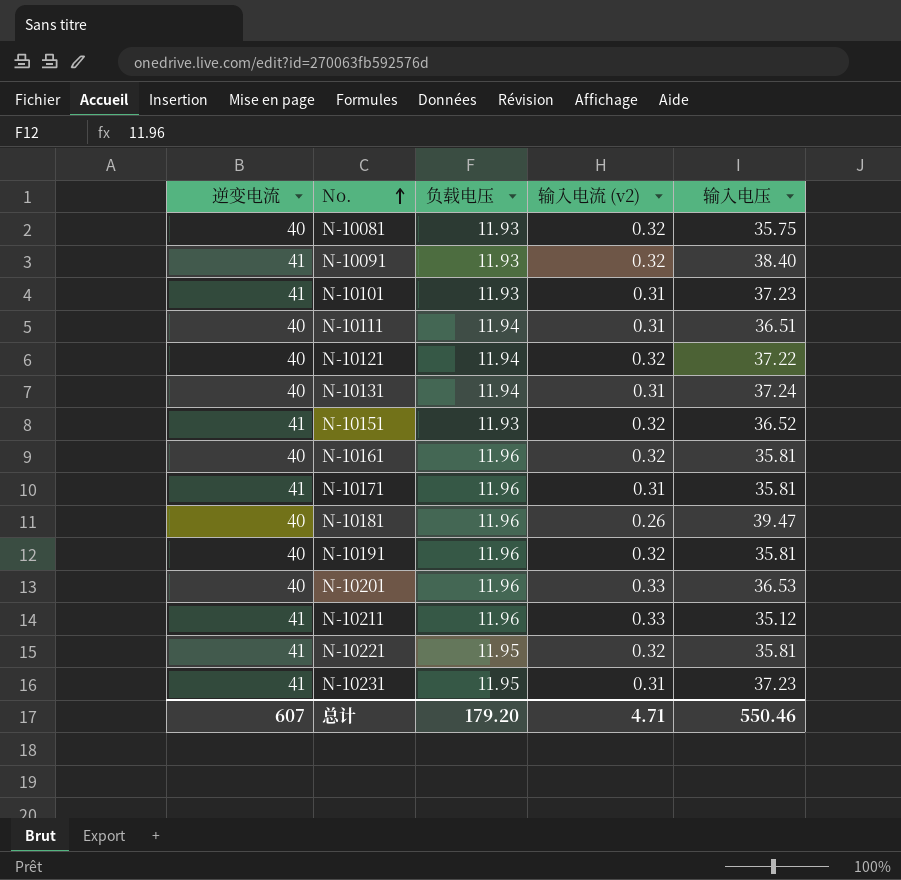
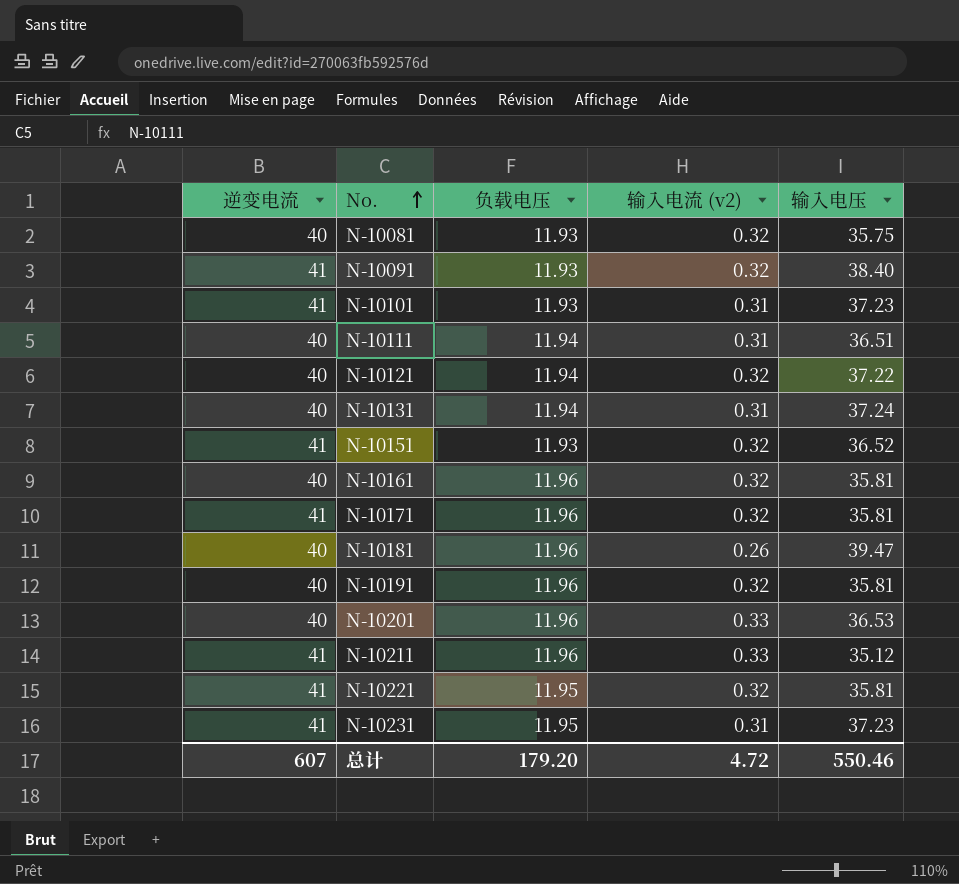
N-10171 | 输入电流 (v2): 0.31 -> 0.32
总计 | 输入电流 (v2): 4.71 -> 4.72

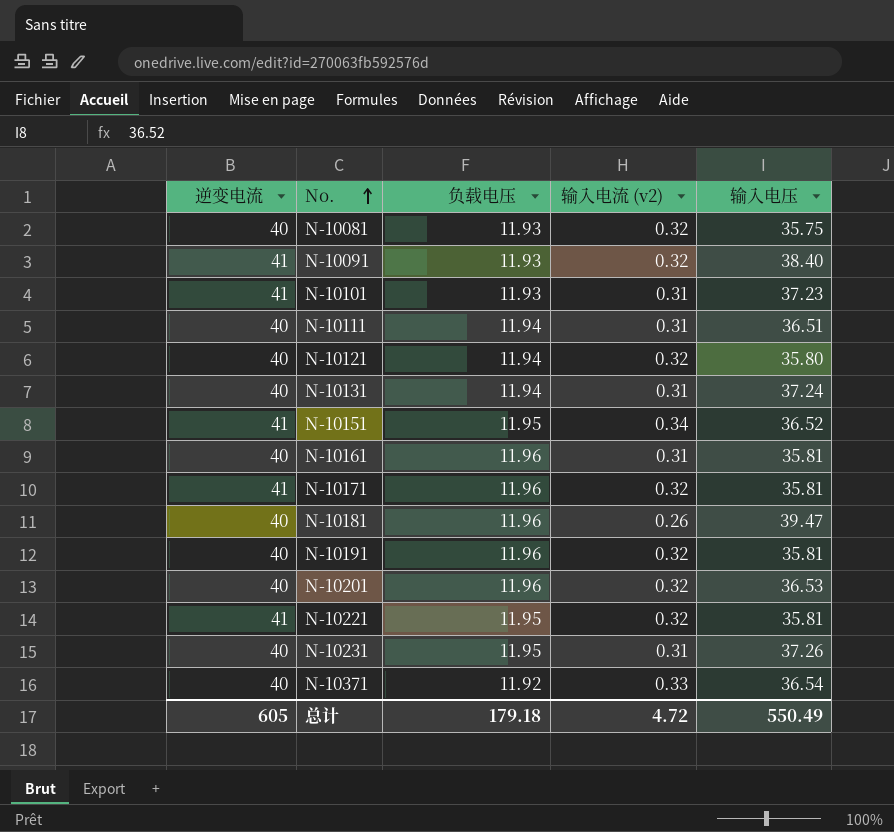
row N-10211: 41 | 11.96 | 0.33 | 35.12 -> none
N-10121 | 输入电压: 37.22 -> 35.80
N-10151 | 负载电压: 11.93 -> 11.95
N-10151 | 输入电流 (v2): 0.32 -> 0.34
N-10161 | 输入电流 (v2): 0.32 -> 0.31
N-10201 | 输入电流 (v2): 0.33 -> 0.32
N-10231 | 逆变电流: 41 -> 40
N-10231 | 输入电压: 37.23 -> 37.26
row N-10371: none -> 40 | 11.92 | 0.33 | 36.54
总计 | 逆变电流: 607 -> 605
总计 | 负载电压: 179.20 -> 179.18
总计 | 输入电压: 550.46 -> 550.49

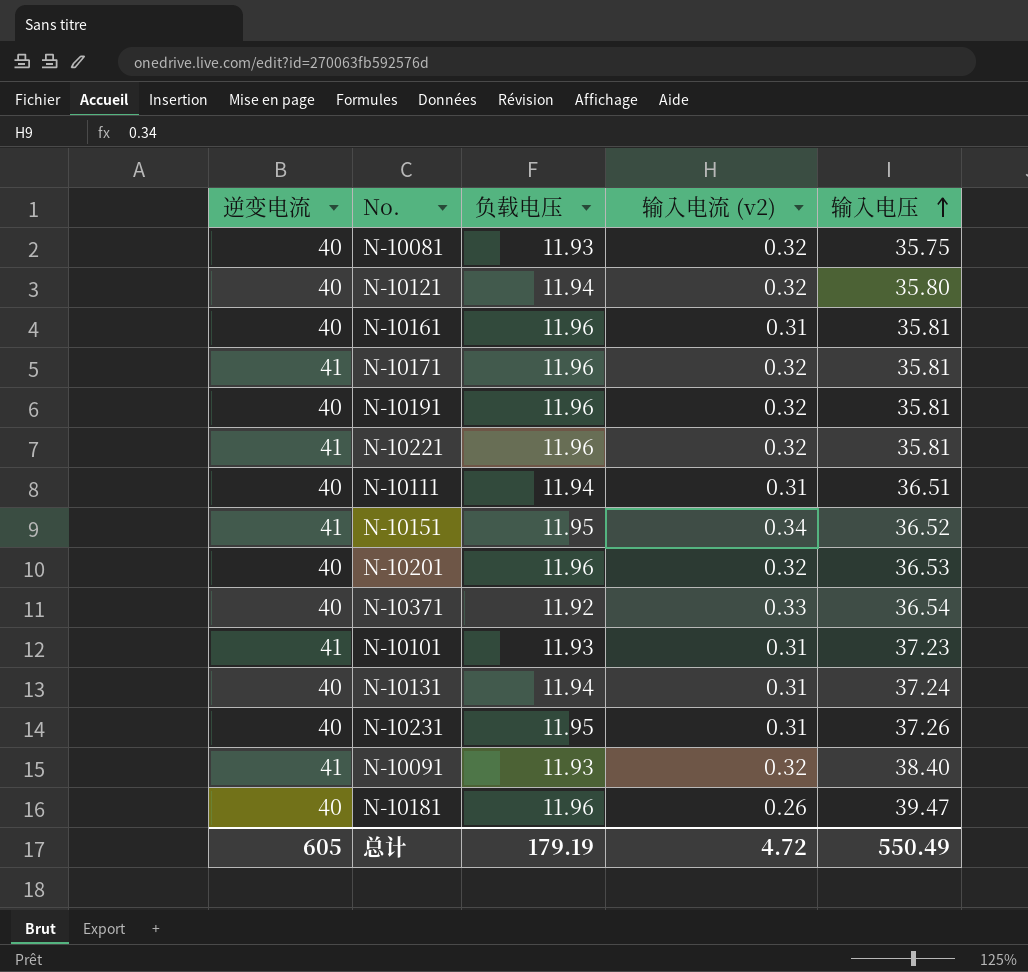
row order: No. ascending -> 输入电压 ascending
N-10221 | 负载电压: 11.95 -> 11.96
总计 | 负载电压: 179.18 -> 179.19

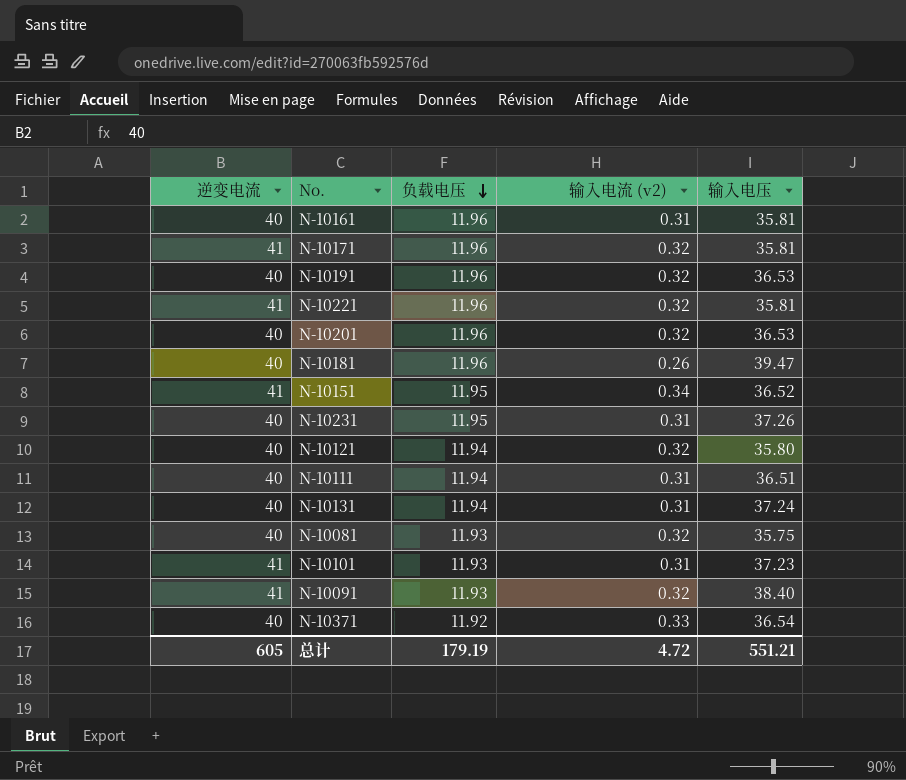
row order: 输入电压 ascending -> 负载电压 descending
N-10191 | 输入电压: 35.81 -> 36.53
总计 | 输入电压: 550.49 -> 551.21

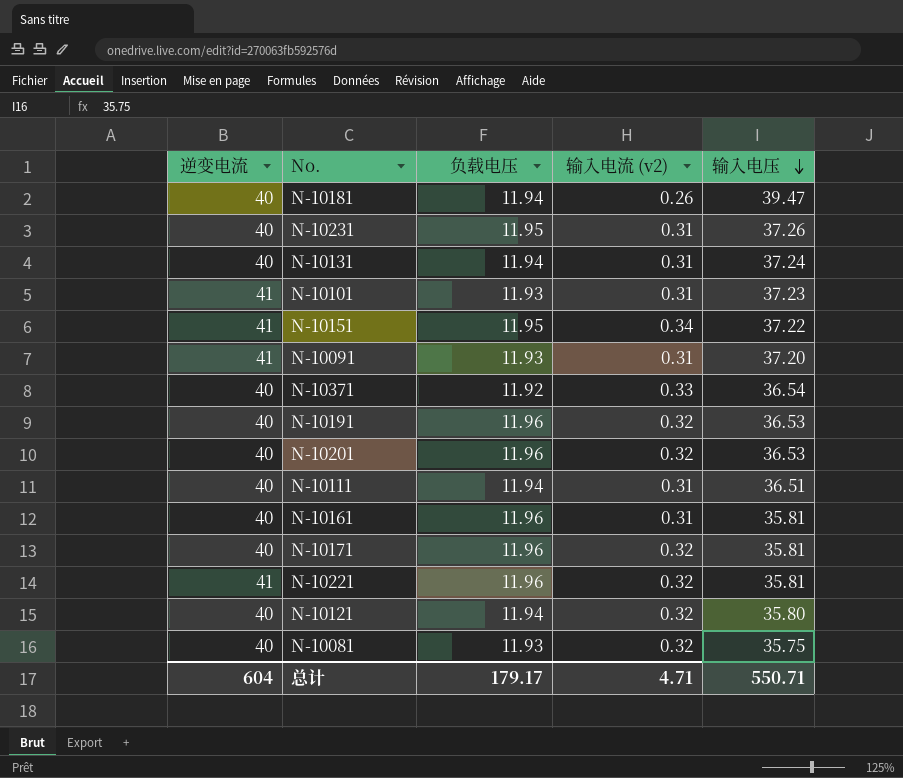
row order: 负载电压 descending -> 输入电压 descending
N-10181 | 负载电压: 11.96 -> 11.94
N-10151 | 输入电压: 36.52 -> 37.22
N-10091 | 输入电流 (v2): 0.32 -> 0.31
N-10091 | 输入电压: 38.40 -> 37.20
N-10171 | 逆变电流: 41 -> 40
总计 | 逆变电流: 605 -> 604
总计 | 负载电压: 179.19 -> 179.17
总计 | 输入电流 (v2): 4.72 -> 4.71
总计 | 输入电压: 551.21 -> 550.71

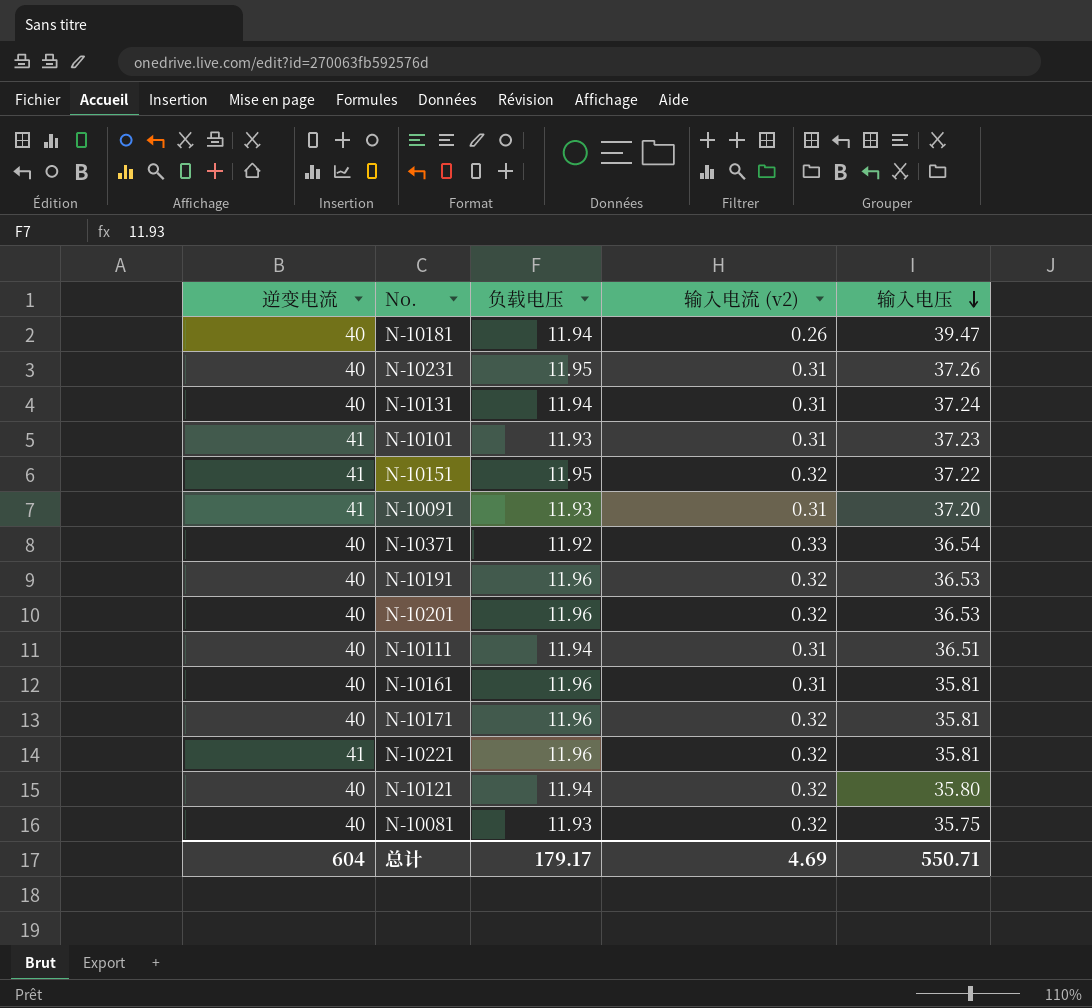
N-10151 | 输入电流 (v2): 0.34 -> 0.32
总计 | 输入电流 (v2): 4.71 -> 4.69

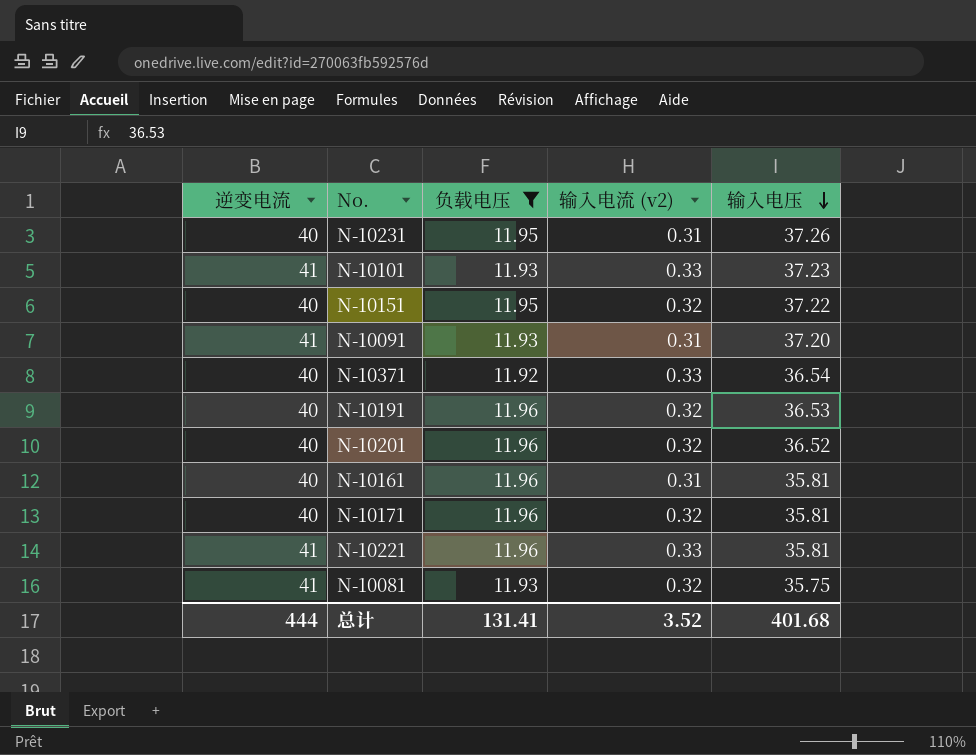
filter: none -> 负载电压 != 11.94
N-10101 | 输入电流 (v2): 0.31 -> 0.33
N-10151 | 逆变电流: 41 -> 40
N-10201 | 输入电压: 36.53 -> 36.52
N-10221 | 输入电流 (v2): 0.32 -> 0.33
N-10081 | 逆变电流: 40 -> 41
总计 | 逆变电流: 604 -> 444
总计 | 负载电压: 179.17 -> 131.41
总计 | 输入电流 (v2): 4.69 -> 3.52
总计 | 输入电压: 550.71 -> 401.68

